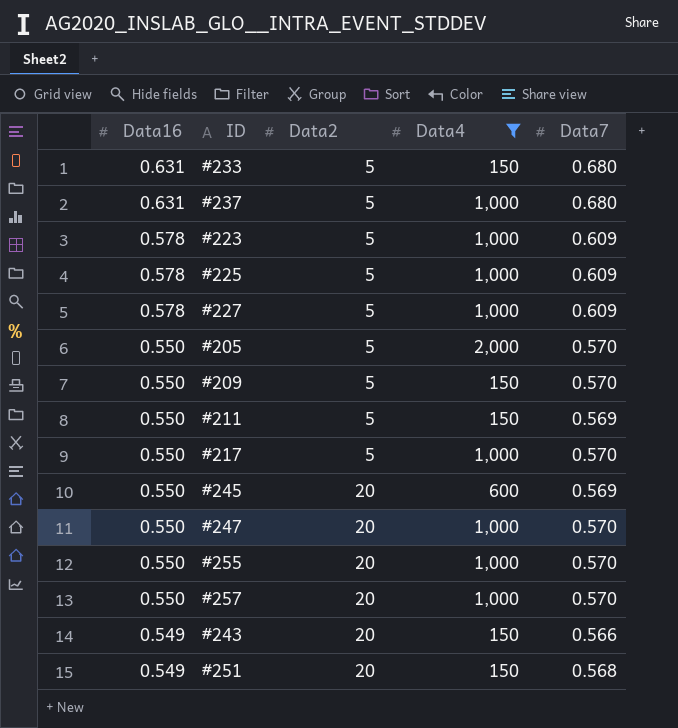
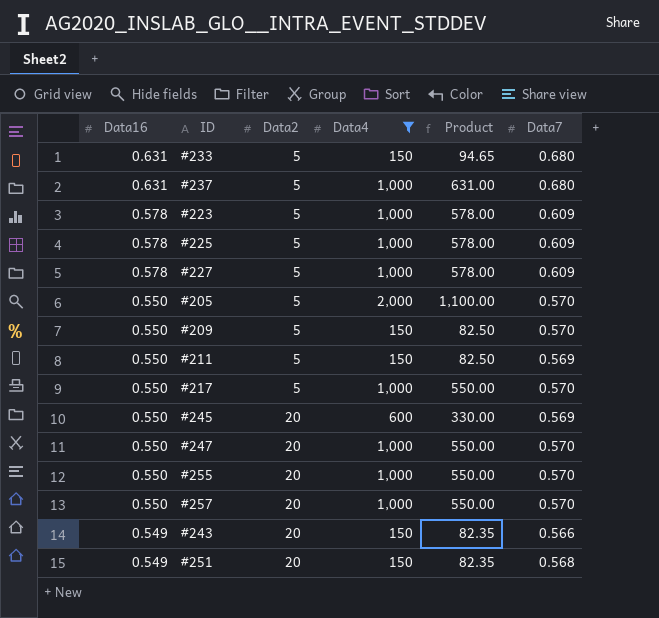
column Product | formula: none -> [Data16] * [Data4]

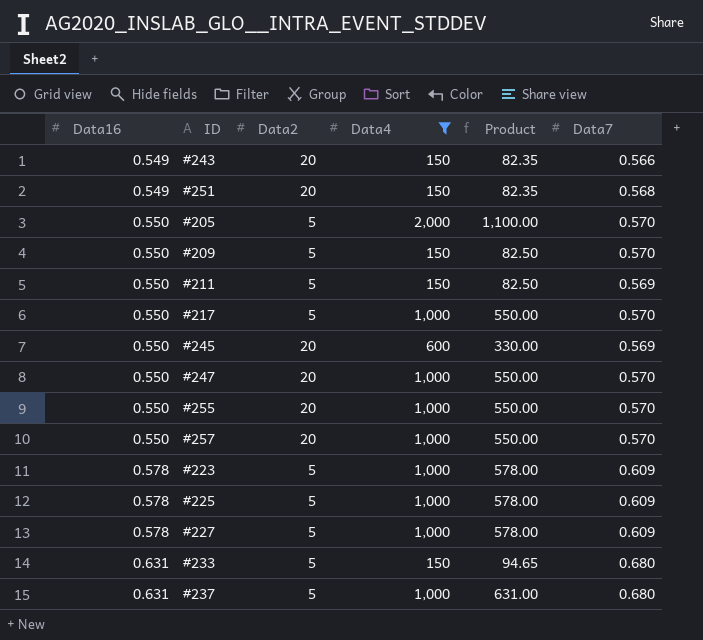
row order: Data16 descending -> Data16 ascending

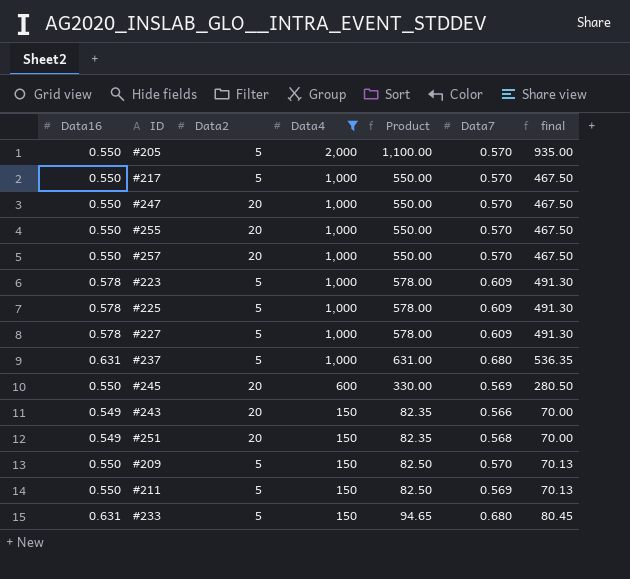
row order: Data16 ascending -> Data4 descending
column final | formula: none -> [Product] * 0.85

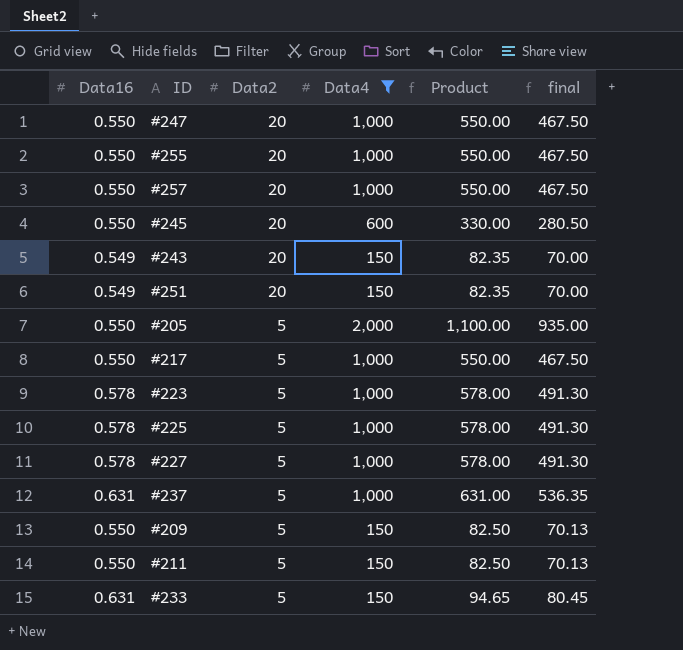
row order: Data4 descending -> Data2 descending
column Data7 | position: 6 -> none

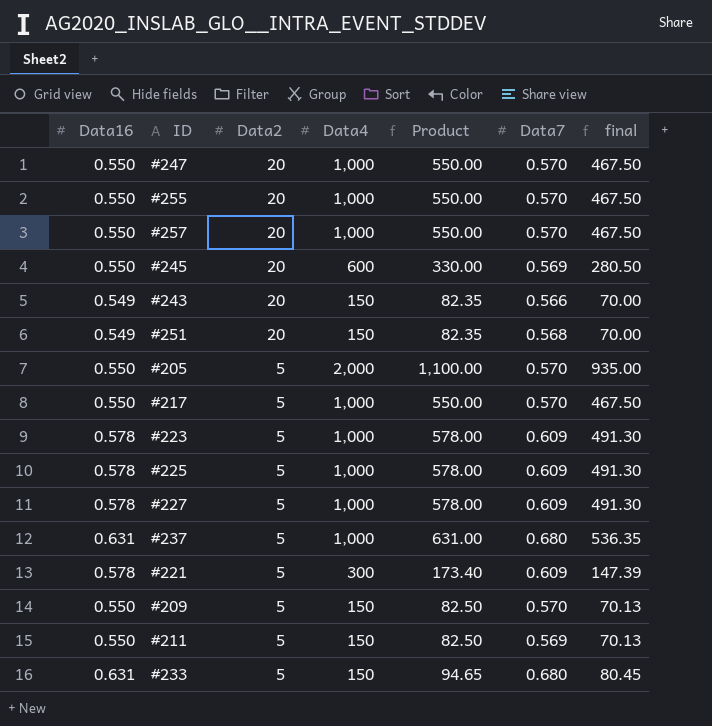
filter: Data4 != 300 -> none
column Data7 | position: none -> 6

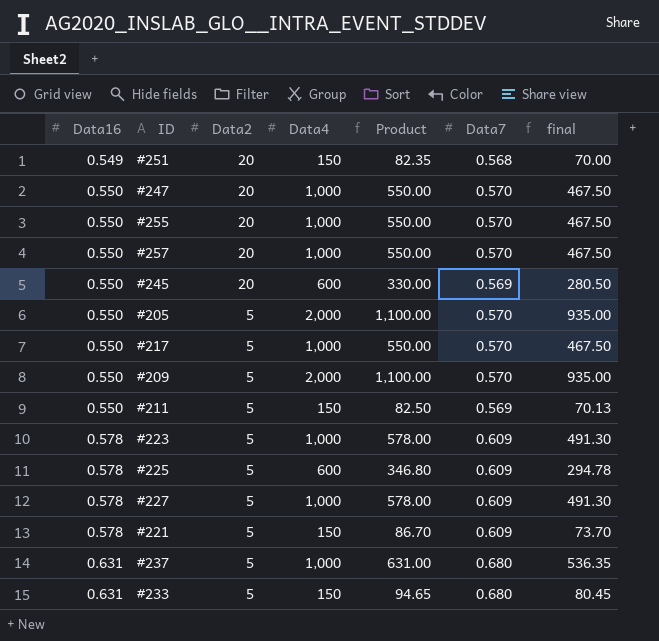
row order: Data2 descending -> Data16 ascending
row #243: 0.549 | 20 | 150 | 82.35 | 0.566 | 70.00 -> none
#209 | Data4: 150 -> 2,000
#209 | Product: 82.50 -> 1,100.00
#209 | final: 70.13 -> 935.00
#225 | Data4: 1,000 -> 600
#225 | Product: 578.00 -> 346.80
#225 | final: 491.30 -> 294.78
#221 | Data4: 300 -> 150
#221 | Product: 173.40 -> 86.70
#221 | final: 147.39 -> 73.70

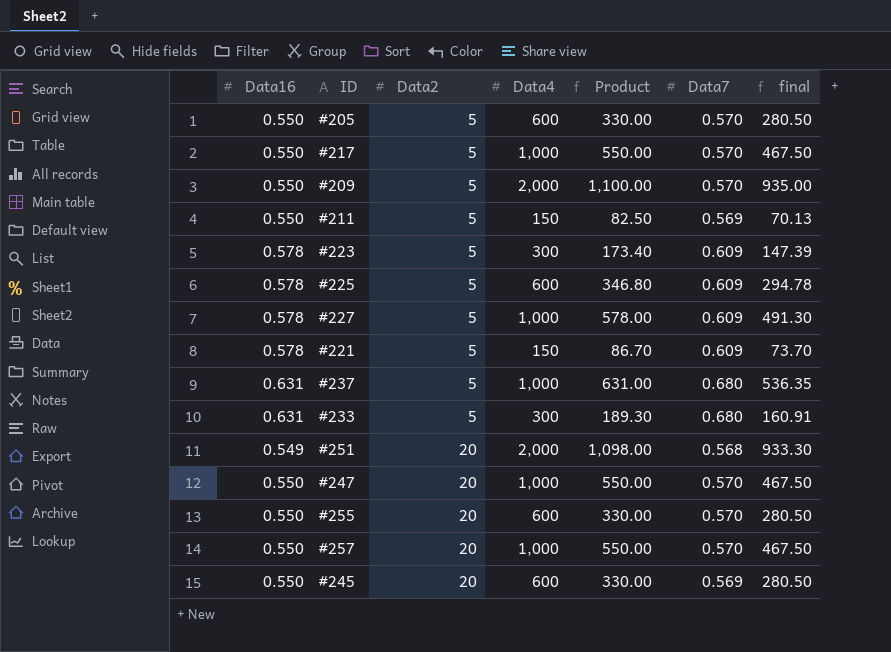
row order: Data16 ascending -> Data2 ascending
#205 | Data4: 2,000 -> 600
#205 | Product: 1,100.00 -> 330.00
#205 | final: 935.00 -> 280.50
#223 | Data4: 1,000 -> 300
#223 | Product: 578.00 -> 173.40
#223 | final: 491.30 -> 147.39
#233 | Data4: 150 -> 300
#233 | Product: 94.65 -> 189.30
#233 | final: 80.45 -> 160.91
#251 | Data4: 150 -> 2,000
#251 | Product: 82.35 -> 1,098.00
#251 | final: 70.00 -> 933.30
#255 | Data4: 1,000 -> 600
#255 | Product: 550.00 -> 330.00
#255 | final: 467.50 -> 280.50

